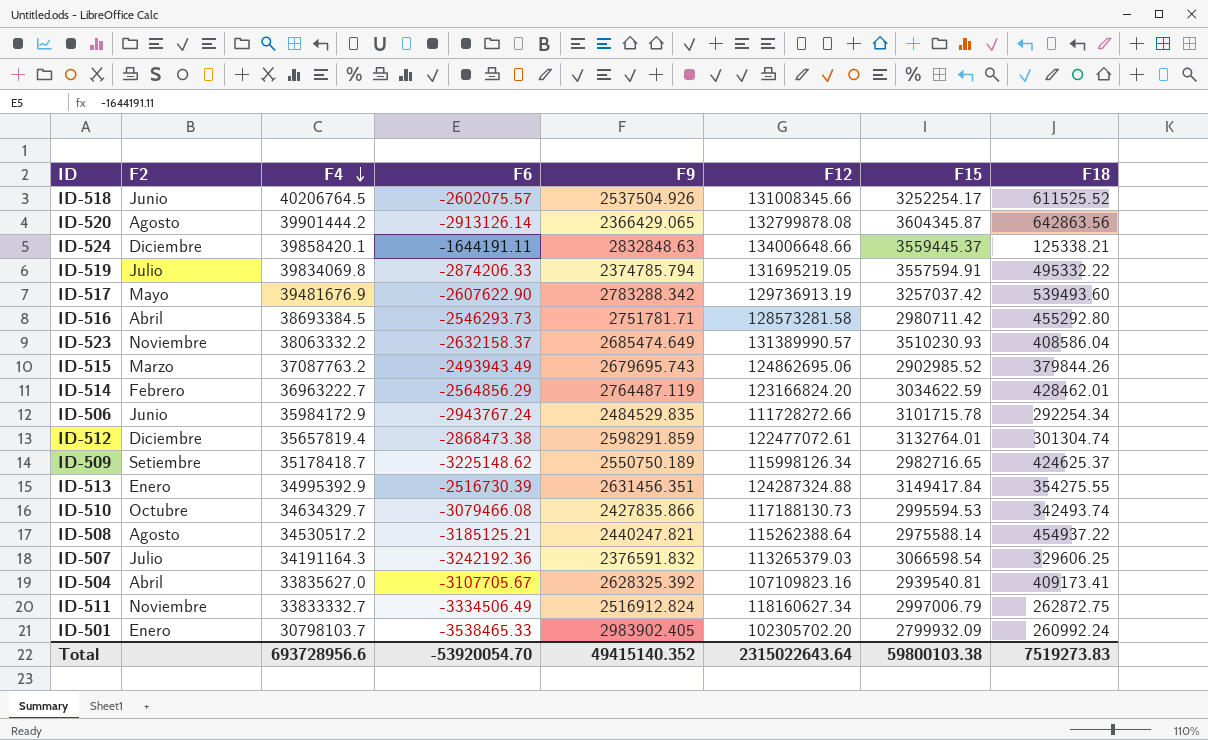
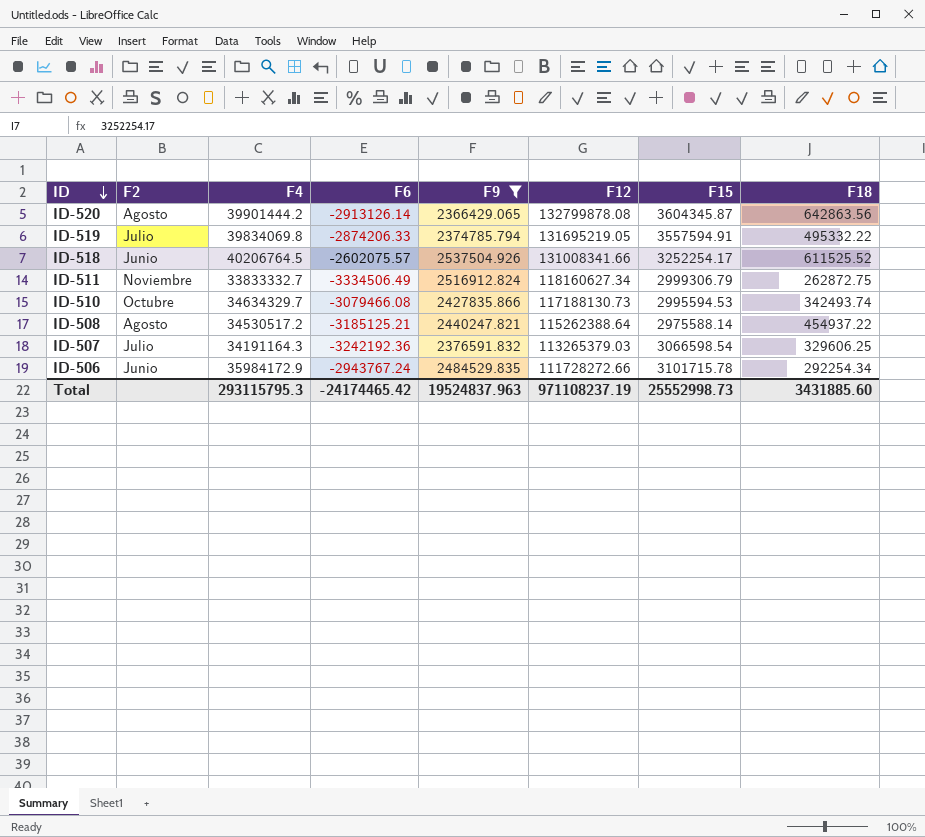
filter: none -> F9 <= 2537504.926
row order: F4 descending -> ID descending
ID-518 | F12: 131008345.66 -> 131008341.66
ID-511 | F15: 2997006.79 -> 2999306.79
Total | F4: 693728956.6 -> 293115795.3
Total | F6: -53920054.70 -> -24174465.42
Total | F9: 49415140.352 -> 19524837.963
Total | F12: 2315022643.64 -> 971108237.19
Total | F15: 59800103.38 -> 25552998.73
Total | F18: 7519273.83 -> 3431885.60

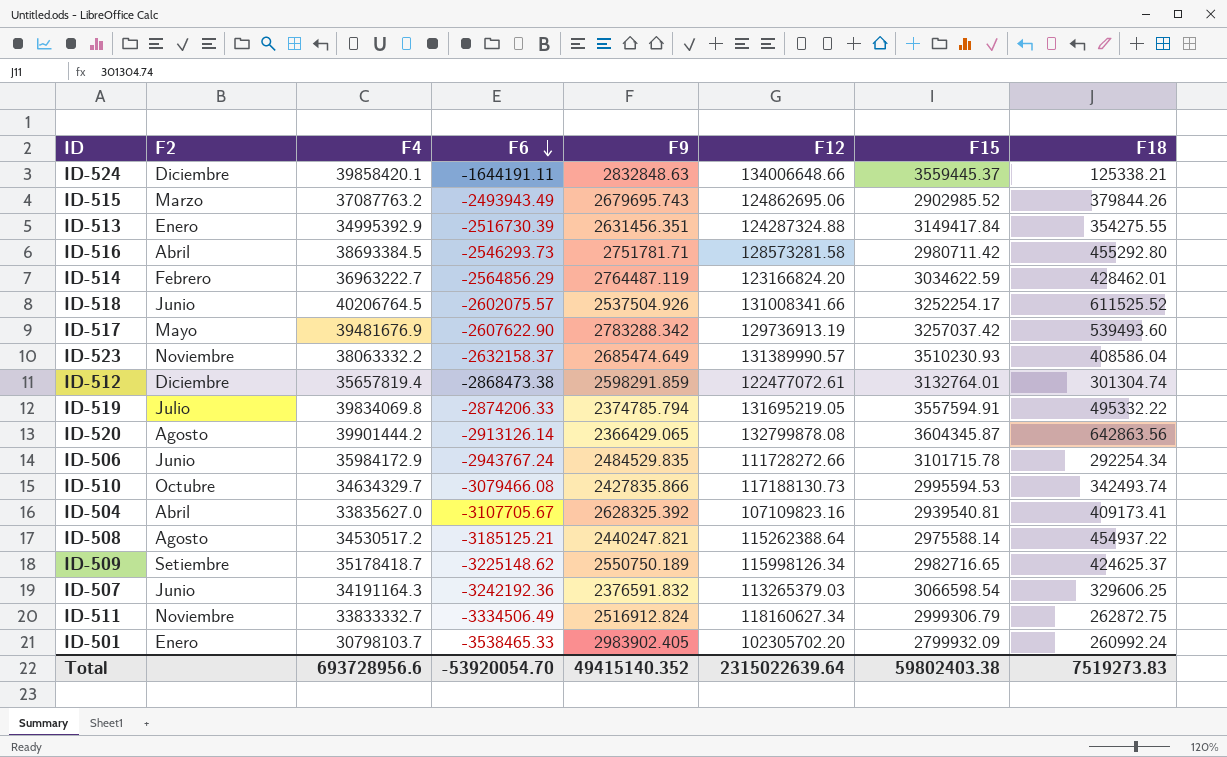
filter: F9 <= 2537504.926 -> none
row order: ID descending -> F6 descending
ID-507 | F2: Julio -> Junio
Total | F4: 293115795.3 -> 693728956.6
Total | F6: -24174465.42 -> -53920054.70
Total | F9: 19524837.963 -> 49415140.352
Total | F12: 971108237.19 -> 2315022639.64
Total | F15: 25552998.73 -> 59802403.38
Total | F18: 3431885.60 -> 7519273.83

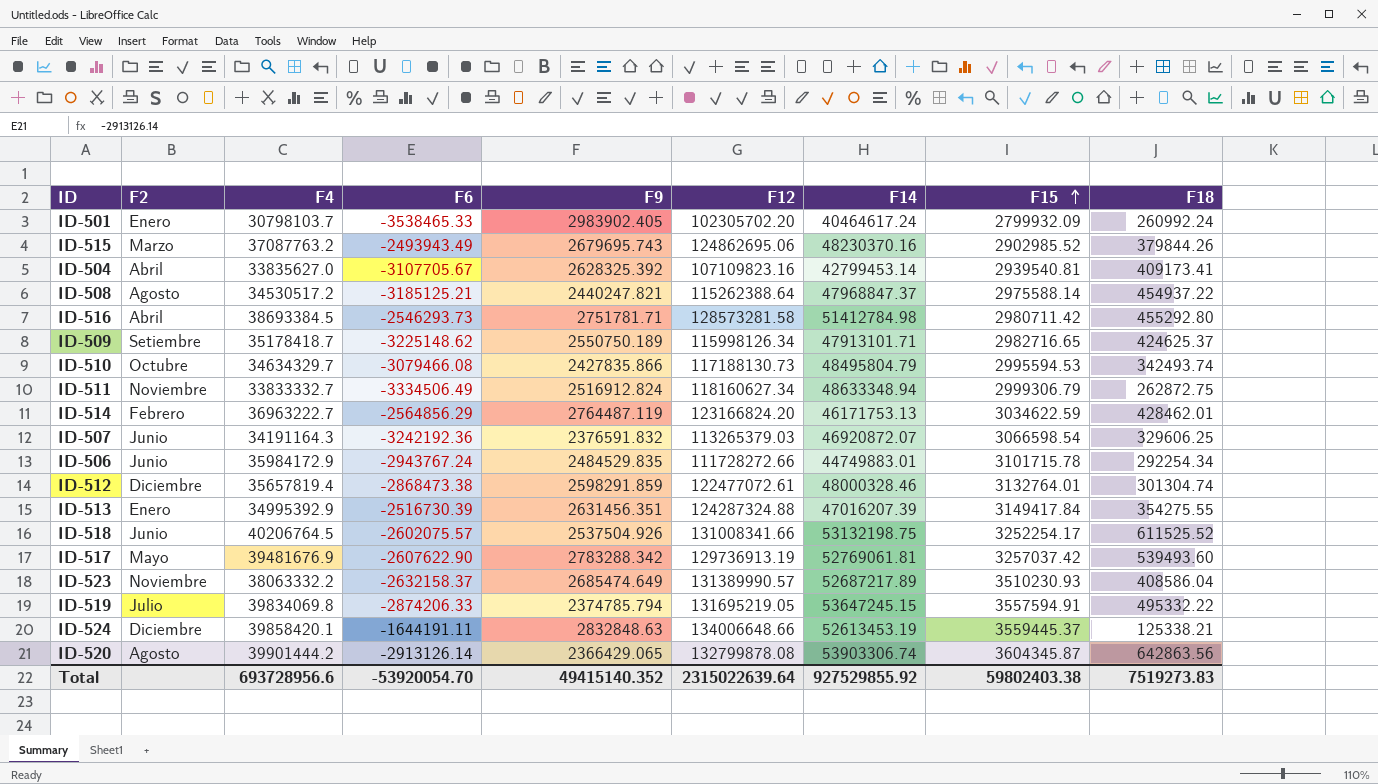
row order: F6 descending -> F15 ascending
column F14 | position: none -> 7

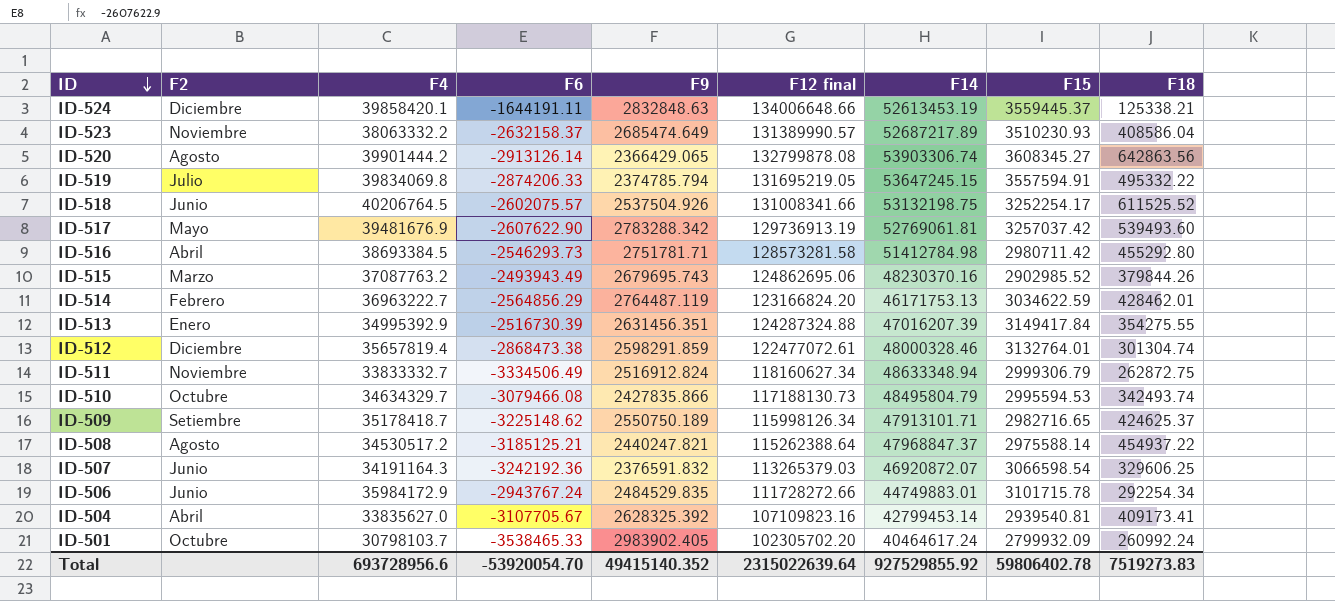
row order: F15 ascending -> ID descending
column name: F12 -> F12 final
ID-520 | F15: 3604345.87 -> 3608345.27
ID-501 | F2: Enero -> Octubre
Total | F15: 59802403.38 -> 59806402.78

